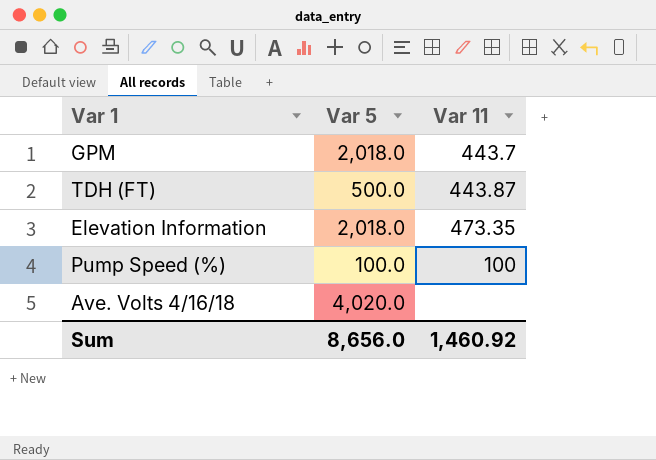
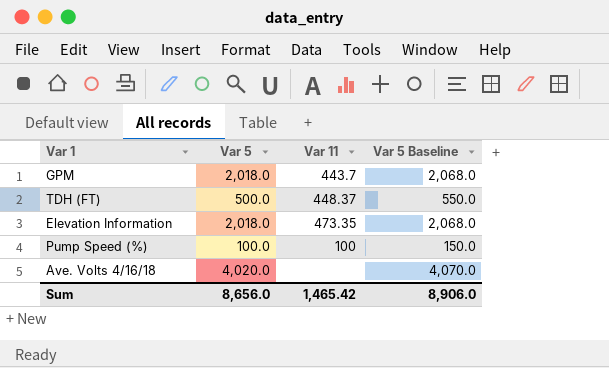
column Var 5 Baseline | formula: none -> [Var 5] + 50
TDH (FT) | Var 11: 443.87 -> 448.37
Sum | Var 11: 1,460.92 -> 1,465.42

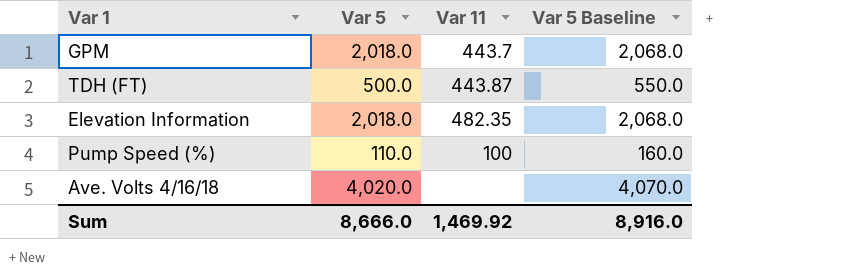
TDH (FT) | Var 11: 448.37 -> 443.87
Elevation Information | Var 11: 473.35 -> 482.35
Pump Speed (%) | Var 5: 100.0 -> 110.0
Pump Speed (%) | Var 5 Baseline: 150.0 -> 160.0
Sum | Var 5: 8,656.0 -> 8,666.0
Sum | Var 11: 1,465.42 -> 1,469.92
Sum | Var 5 Baseline: 8,906.0 -> 8,916.0

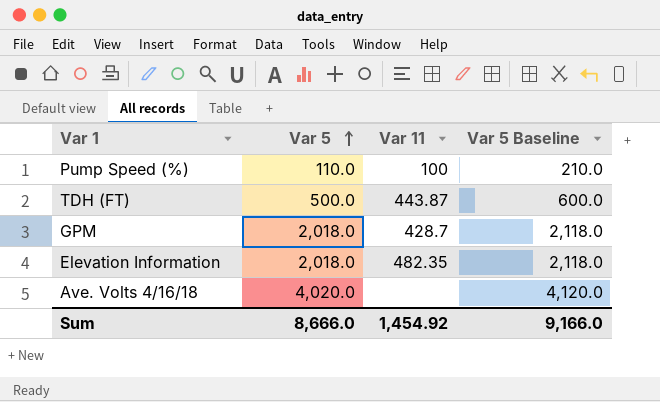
row order: none -> Var 5 ascending
column Var 5 Baseline | formula: [Var 5] + 50 -> [Var 5] + 100
GPM | Var 11: 443.7 -> 428.7
Sum | Var 11: 1,469.92 -> 1,454.92
Sum | Var 5 Baseline: 8,916.0 -> 9,166.0

